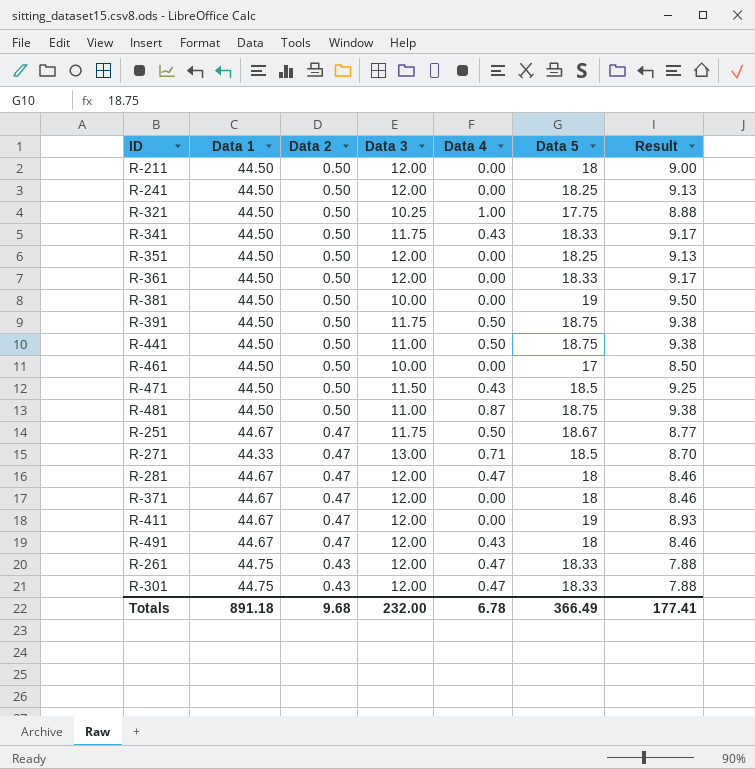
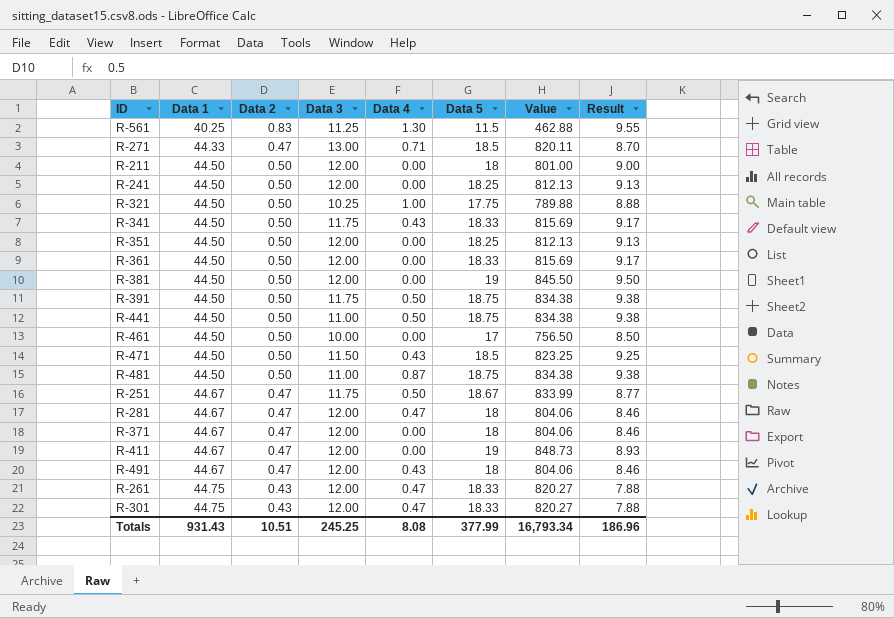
row order: Data 2 descending -> Data 1 ascending
column Value | formula: none -> [Data 1] * [Data 5]
row R-561: none -> 40.25 | 0.83 | 11.25 | 1.30 | 11.5 | 462.88 | 9.55
R-381 | Data 3: 10.00 -> 12.00
Totals | Data 1: 891.18 -> 931.43
Totals | Data 2: 9.68 -> 10.51
Totals | Data 3: 232.00 -> 245.25
Totals | Data 4: 6.78 -> 8.08
Totals | Data 5: 366.49 -> 377.99
Totals | Result: 177.41 -> 186.96

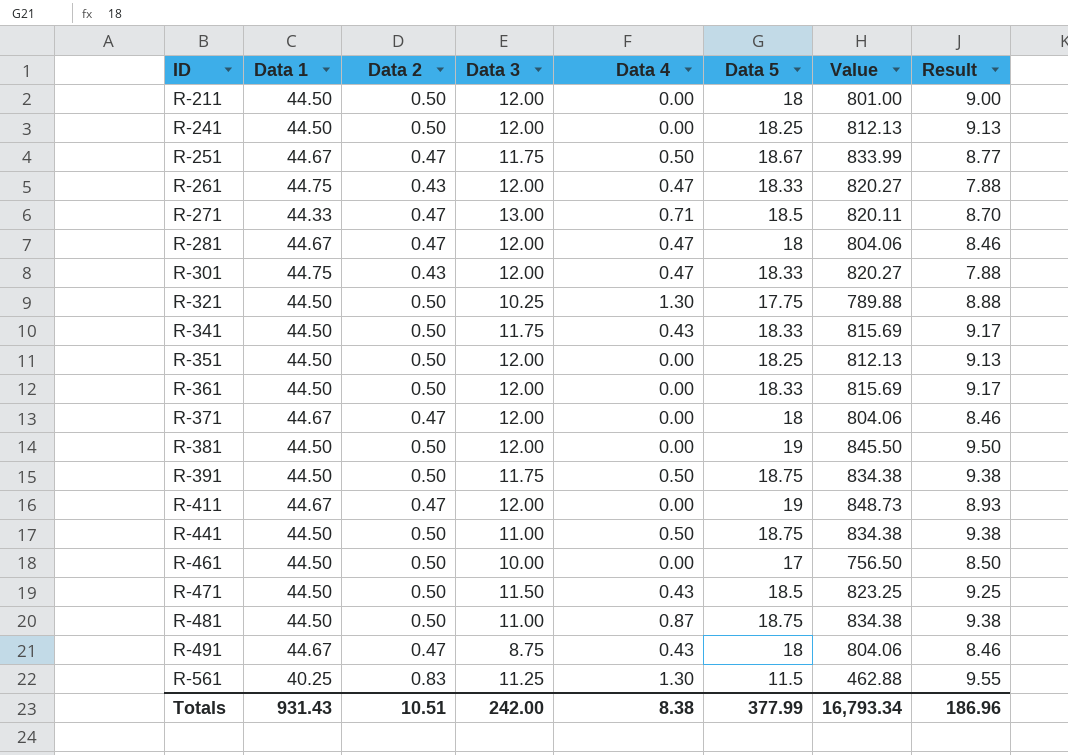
row order: Data 1 ascending -> ID ascending
R-321 | Data 4: 1.00 -> 1.30
R-491 | Data 3: 12.00 -> 8.75
Totals | Data 3: 245.25 -> 242.00
Totals | Data 4: 8.08 -> 8.38

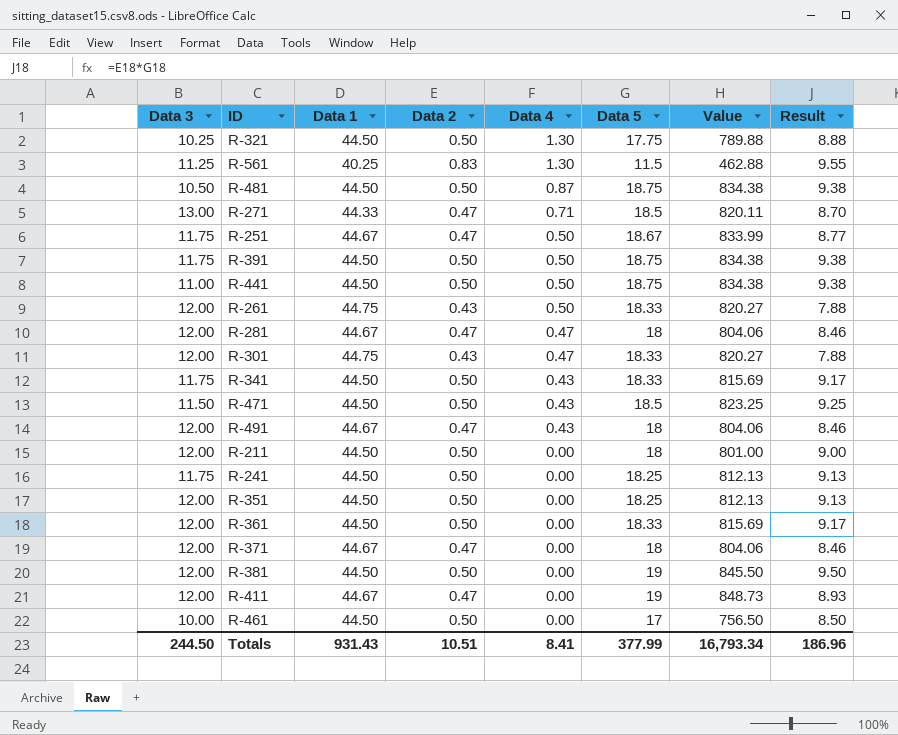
row order: ID ascending -> Data 4 descending
column Data 3 | position: 4 -> 1
R-481 | Data 3: 11.00 -> 10.50
R-261 | Data 4: 0.47 -> 0.50
R-491 | Data 3: 8.75 -> 12.00
R-241 | Data 3: 12.00 -> 11.75
Totals | Data 3: 242.00 -> 244.50
Totals | Data 4: 8.38 -> 8.41

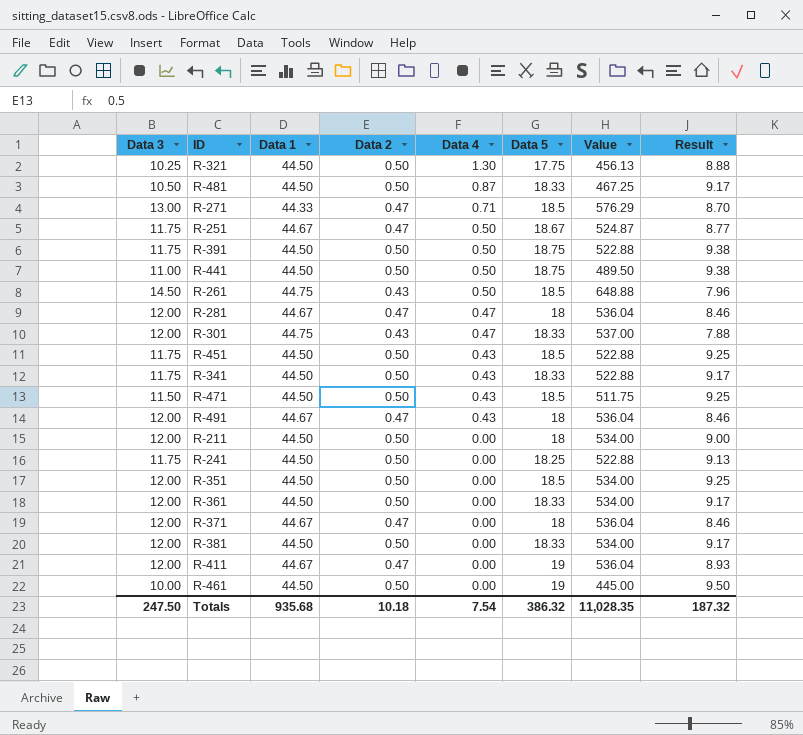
column Value | formula: [Data 1] * [Data 5] -> [Data 3] * [Data 1]
row R-561: 11.25 | 40.25 | 0.83 | 1.30 | 11.5 | 462.88 | 9.55 -> none
R-481 | Data 5: 18.75 -> 18.33
R-481 | Result: 9.38 -> 9.17
R-261 | Data 3: 12.00 -> 14.50
R-261 | Data 5: 18.33 -> 18.5
R-261 | Result: 7.88 -> 7.96
row R-451: none -> 11.75 | 44.50 | 0.50 | 0.43 | 18.5 | 522.88 | 9.25
R-351 | Data 5: 18.25 -> 18.5
R-351 | Result: 9.13 -> 9.25
R-381 | Data 5: 19 -> 18.33
R-381 | Result: 9.50 -> 9.17
R-461 | Data 5: 17 -> 19
R-461 | Result: 8.50 -> 9.50
Totals | Data 3: 244.50 -> 247.50
Totals | Data 1: 931.43 -> 935.68
Totals | Data 2: 10.51 -> 10.18
Totals | Data 4: 8.41 -> 7.54
Totals | Data 5: 377.99 -> 386.32
Totals | Value: 16,793.34 -> 11,028.35
Totals | Result: 186.96 -> 187.32

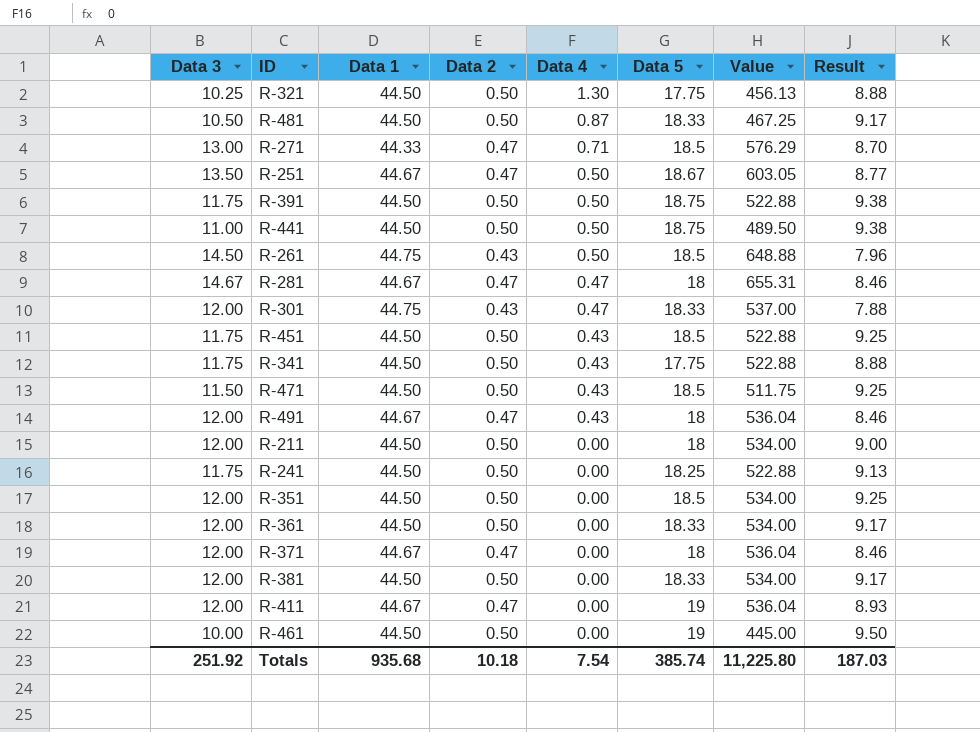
R-251 | Data 3: 11.75 -> 13.50
R-251 | Value: 524.87 -> 603.05
R-281 | Data 3: 12.00 -> 14.67
R-281 | Value: 536.04 -> 655.31
R-341 | Data 5: 18.33 -> 17.75
R-341 | Result: 9.17 -> 8.88
Totals | Data 3: 247.50 -> 251.92
Totals | Data 5: 386.32 -> 385.74
Totals | Value: 11,028.35 -> 11,225.80
Totals | Result: 187.32 -> 187.03

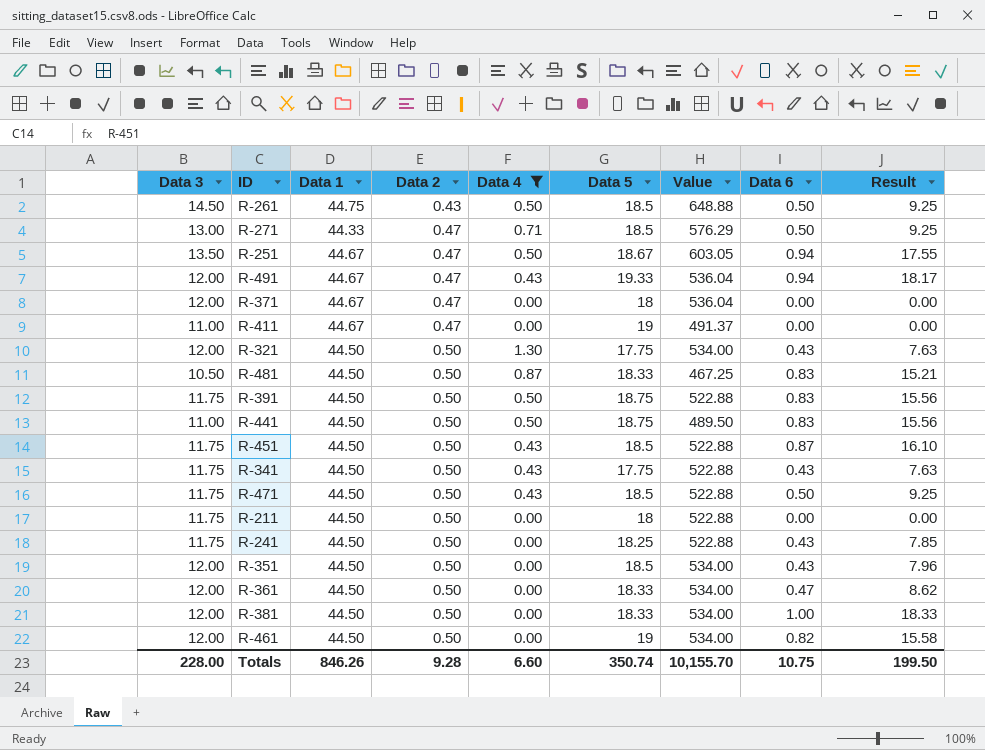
filter: none -> Data 4 != 0.47
row order: Data 4 descending -> Data 2 ascending
column Data 6 | position: none -> 8
column Result | formula: [Data 2] * [Data 5] -> [Data 5] * [Data 6]
R-491 | Data 5: 18 -> 19.33
R-411 | Data 3: 12.00 -> 11.00
R-411 | Value: 536.04 -> 491.37
R-321 | Data 3: 10.25 -> 12.00
R-321 | Value: 456.13 -> 534.00
R-471 | Data 3: 11.50 -> 11.75
R-471 | Value: 511.75 -> 522.88
R-211 | Data 3: 12.00 -> 11.75
R-211 | Value: 534.00 -> 522.88
R-461 | Data 3: 10.00 -> 12.00
R-461 | Value: 445.00 -> 534.00
Totals | Data 3: 251.92 -> 228.00
Totals | Data 1: 935.68 -> 846.26
Totals | Data 2: 10.18 -> 9.28
Totals | Data 4: 7.54 -> 6.60
Totals | Data 5: 385.74 -> 350.74
Totals | Value: 11,225.80 -> 10,155.70
Totals | Result: 187.03 -> 199.50

